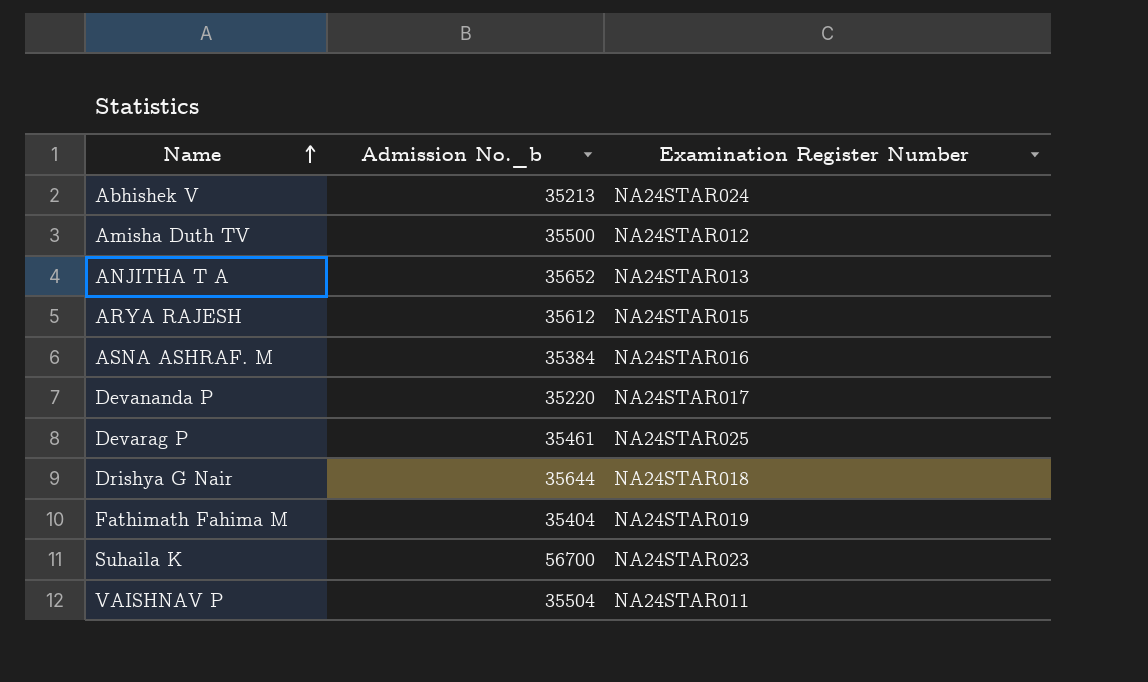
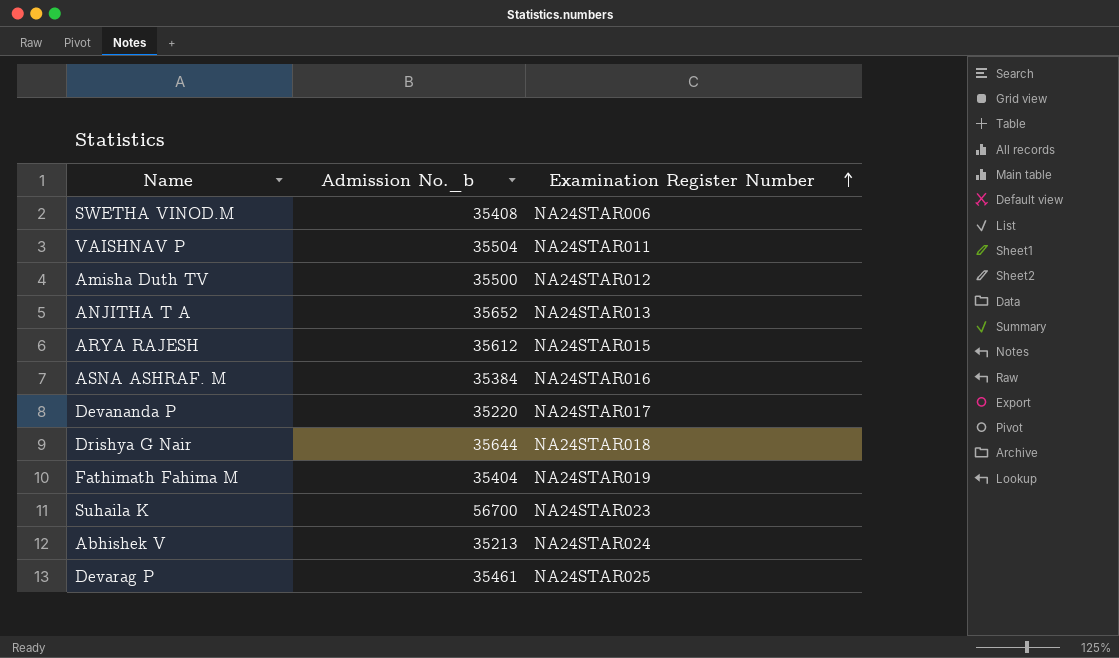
row order: Name ascending -> Examination Register Number ascending
row SWETHA VINOD.M: none -> 35408 | NA24STAR006

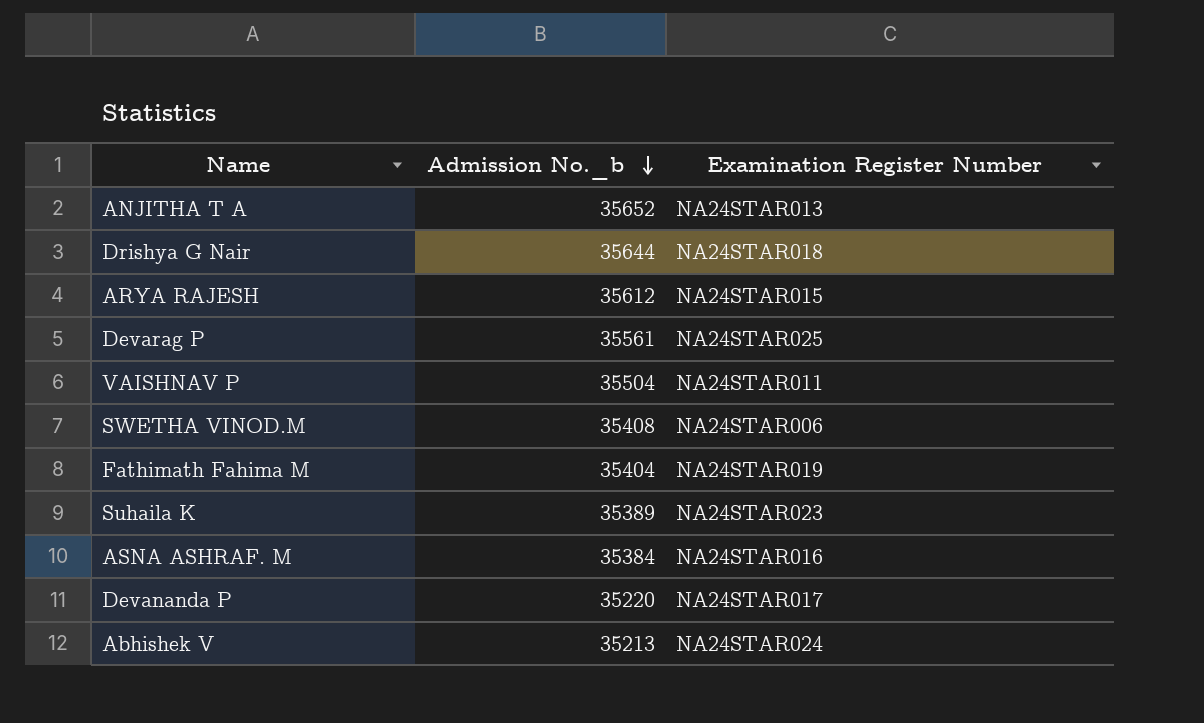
row order: Examination Register Number ascending -> Admission No._b descending
row Amisha Duth TV: 35500 | NA24STAR012 -> none
Devarag P | Admission No._b: 35461 -> 35561
Suhaila K | Admission No._b: 56700 -> 35389

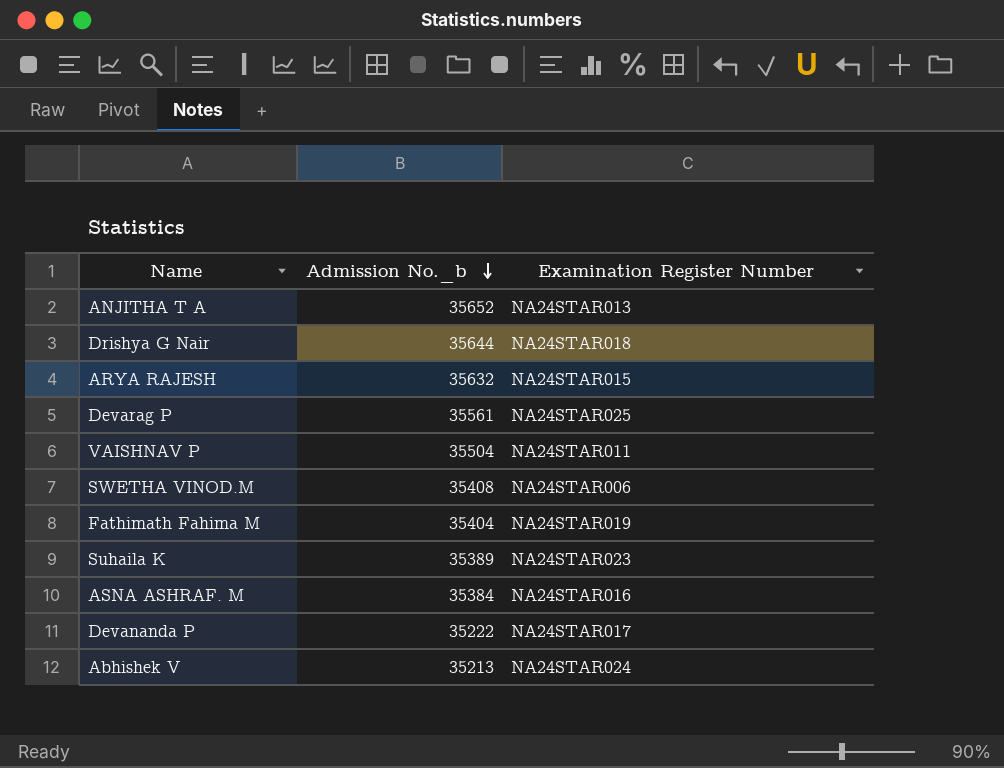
ARYA RAJESH | Admission No._b: 35612 -> 35632
Devananda P | Admission No._b: 35220 -> 35222

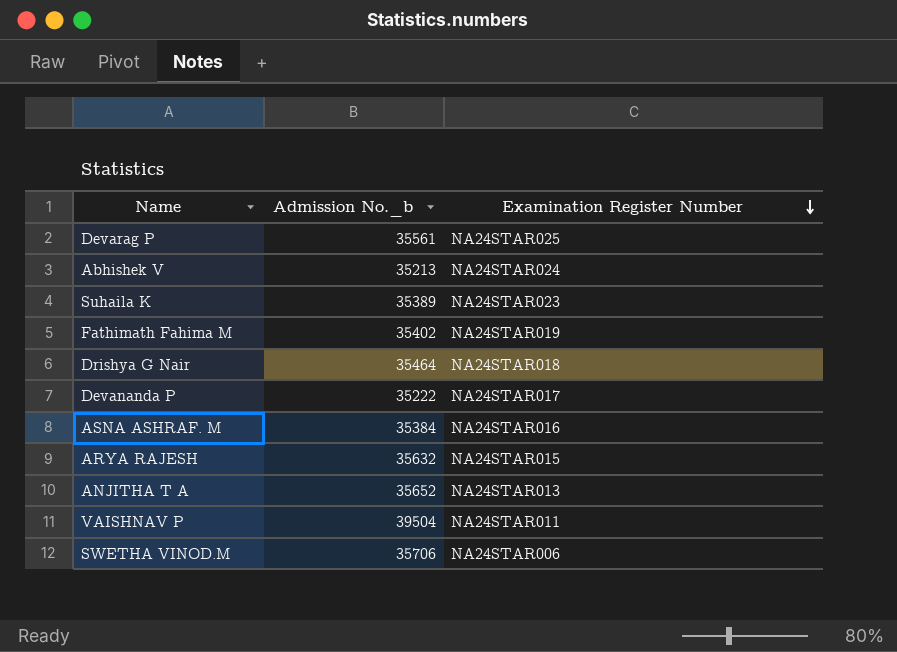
row order: Admission No._b descending -> Examination Register Number descending
Fathimath Fahima M | Admission No._b: 35404 -> 35402
Drishya G Nair | Admission No._b: 35644 -> 35464
VAISHNAV P | Admission No._b: 35504 -> 39504
SWETHA VINOD.M | Admission No._b: 35408 -> 35706

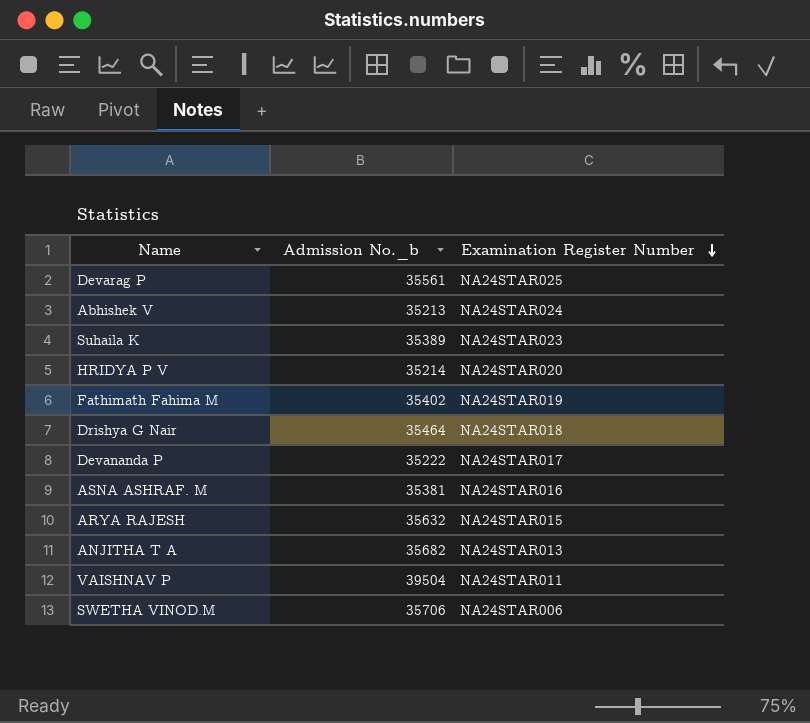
row HRIDYA P V: none -> 35214 | NA24STAR020
ASNA ASHRAF. M | Admission No._b: 35384 -> 35381
ANJITHA T A | Admission No._b: 35652 -> 35682

